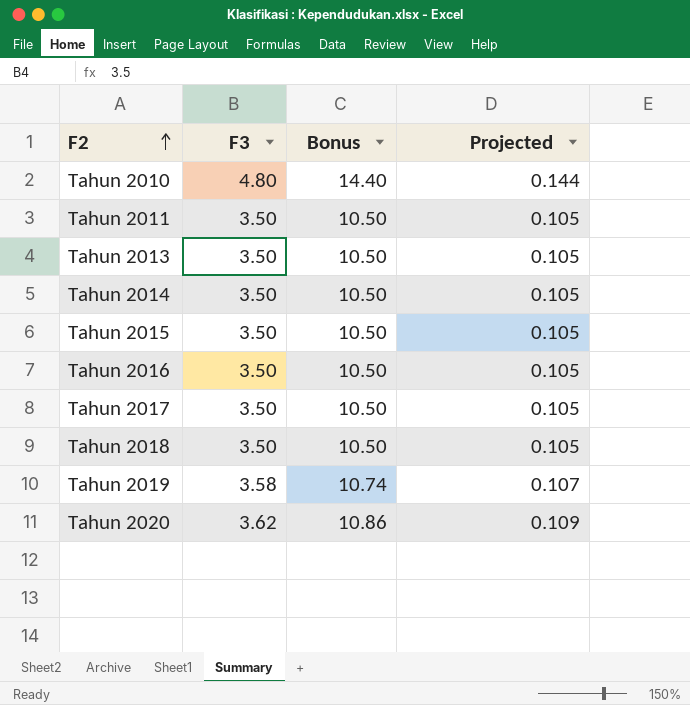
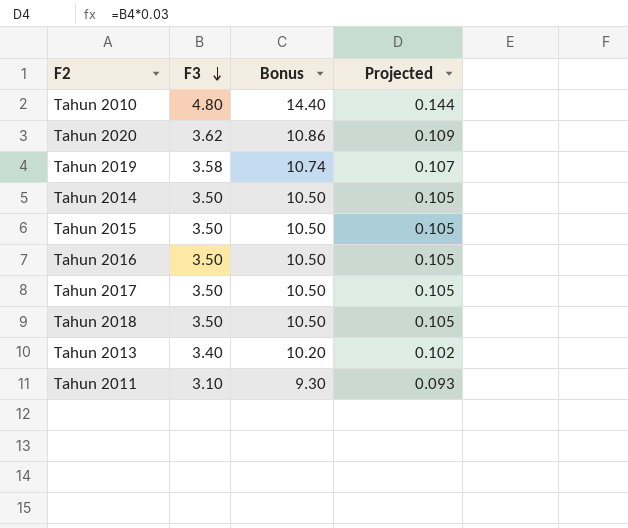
row order: F2 ascending -> F3 descending
Tahun 2013 | F3: 3.50 -> 3.40
Tahun 2013 | Bonus: 10.50 -> 10.20
Tahun 2013 | Projected: 0.105 -> 0.102
Tahun 2011 | F3: 3.50 -> 3.10
Tahun 2011 | Bonus: 10.50 -> 9.30
Tahun 2011 | Projected: 0.105 -> 0.093

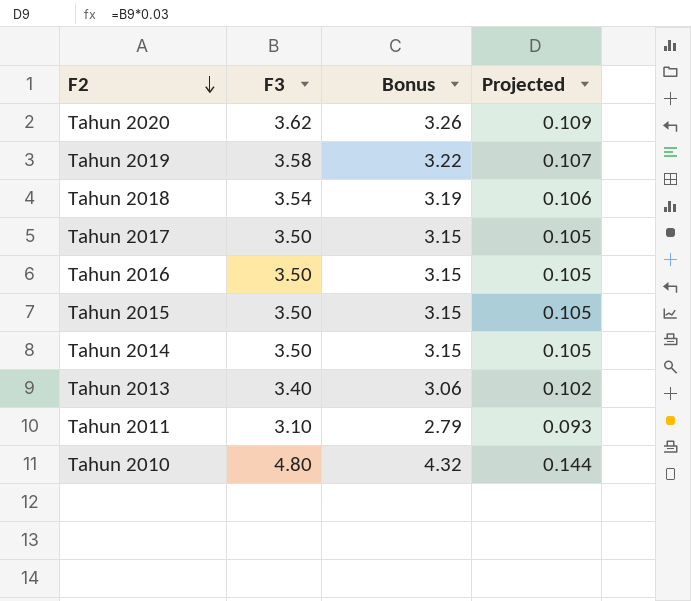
row order: F3 descending -> F2 descending
column Bonus | formula: [F3] * 3 -> [F3] * 0.9
Tahun 2018 | F3: 3.50 -> 3.54
Tahun 2018 | Projected: 0.105 -> 0.106

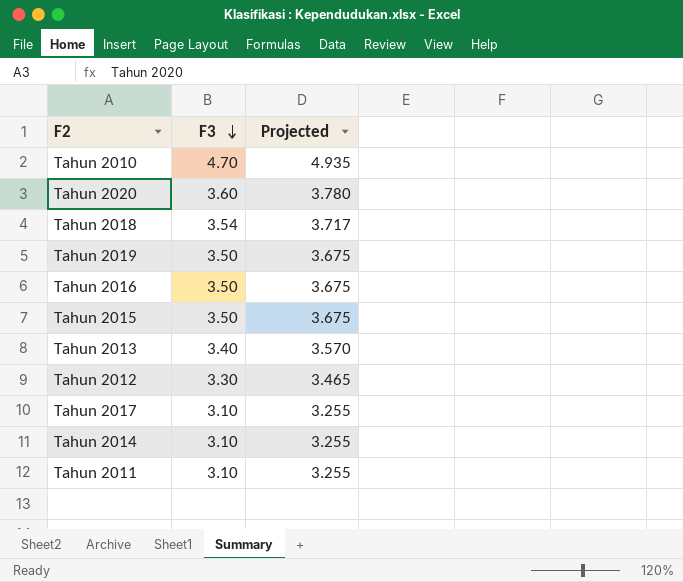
row order: F2 descending -> F3 descending
column Bonus | formula: [F3] * 0.9 -> none
column Projected | formula: [F3] * 0.03 -> [F3] * 1.05
Tahun 2010 | F3: 4.80 -> 4.70
Tahun 2020 | F3: 3.62 -> 3.60
Tahun 2019 | F3: 3.58 -> 3.50
row Tahun 2012: none -> 3.30 | 3.465
Tahun 2017 | F3: 3.50 -> 3.10
Tahun 2014 | F3: 3.50 -> 3.10

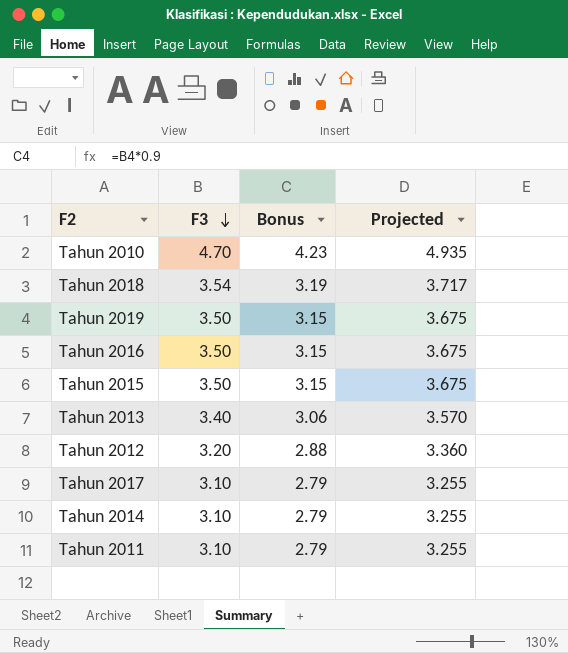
column Bonus | formula: none -> [F3] * 0.9
row Tahun 2020: 3.60 | 3.780 -> none
Tahun 2012 | F3: 3.30 -> 3.20
Tahun 2012 | Projected: 3.465 -> 3.360

